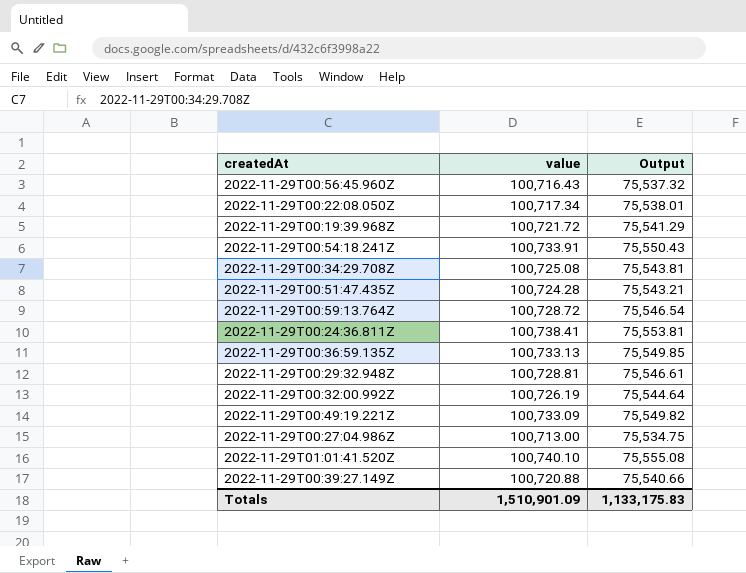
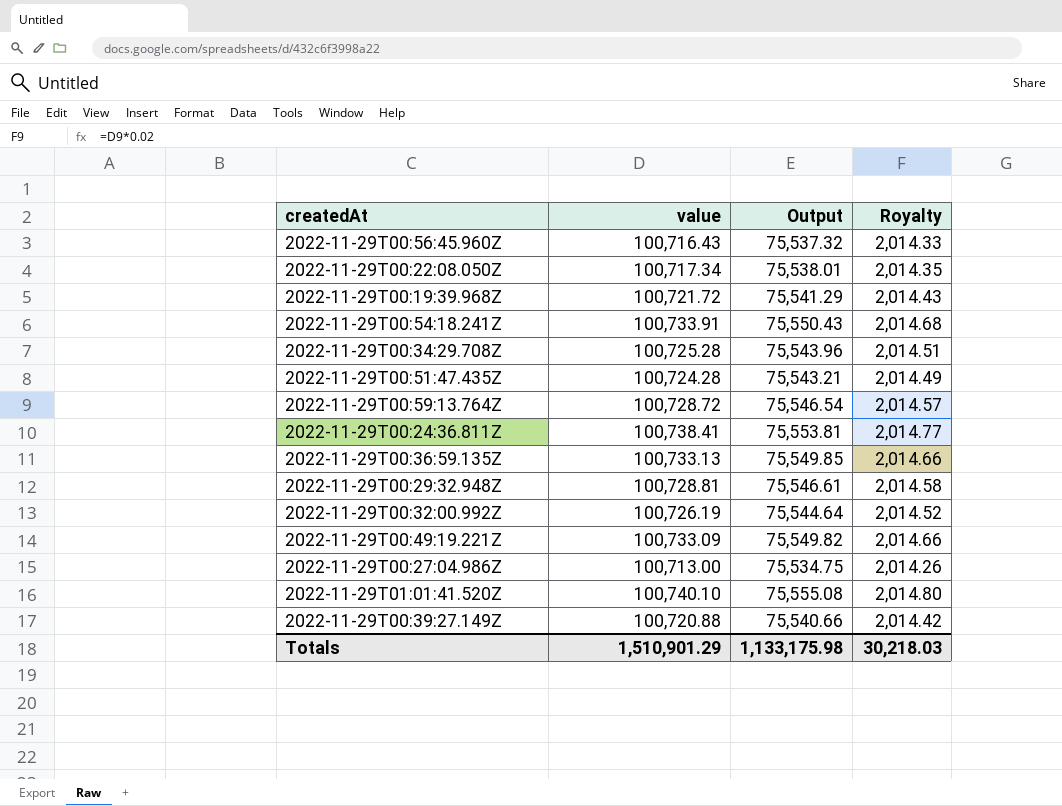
column Royalty | formula: none -> [value] * 0.02
2022-11-29T00:34:29.708Z | value: 100,725.08 -> 100,725.28
2022-11-29T00:34:29.708Z | Output: 75,543.81 -> 75,543.96
Totals | value: 1,510,901.09 -> 1,510,901.29
Totals | Output: 1,133,175.83 -> 1,133,175.98

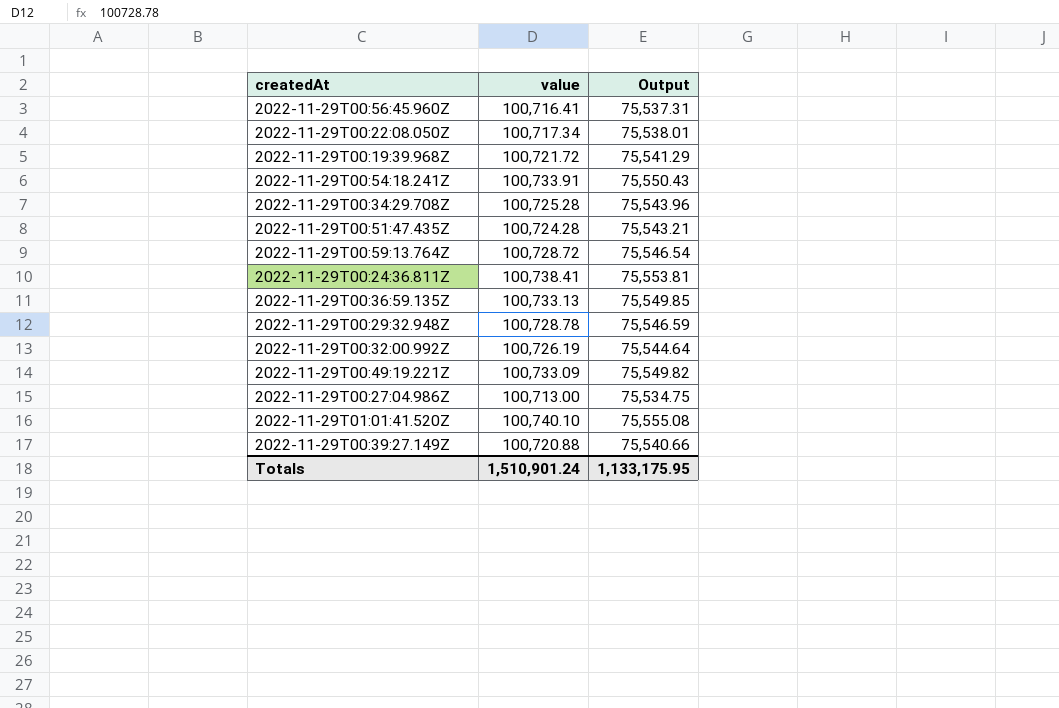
column Royalty | formula: [value] * 0.02 -> none
2022-11-29T00:56:45.960Z | value: 100,716.43 -> 100,716.41
2022-11-29T00:56:45.960Z | Output: 75,537.32 -> 75,537.31
2022-11-29T00:29:32.948Z | value: 100,728.81 -> 100,728.78
2022-11-29T00:29:32.948Z | Output: 75,546.61 -> 75,546.59
Totals | value: 1,510,901.29 -> 1,510,901.24
Totals | Output: 1,133,175.98 -> 1,133,175.95

